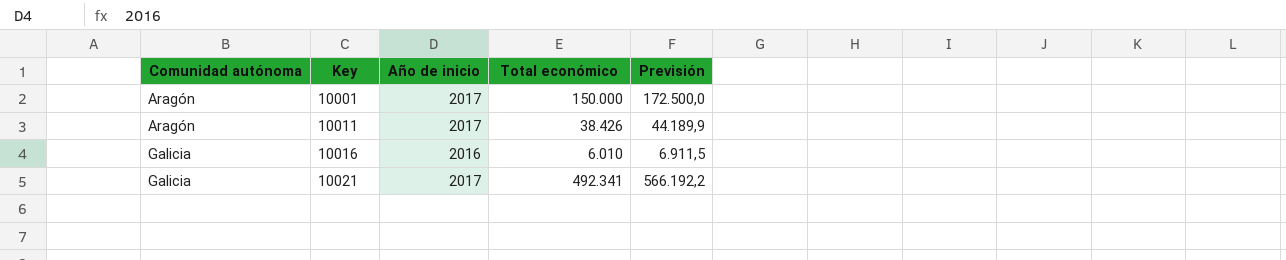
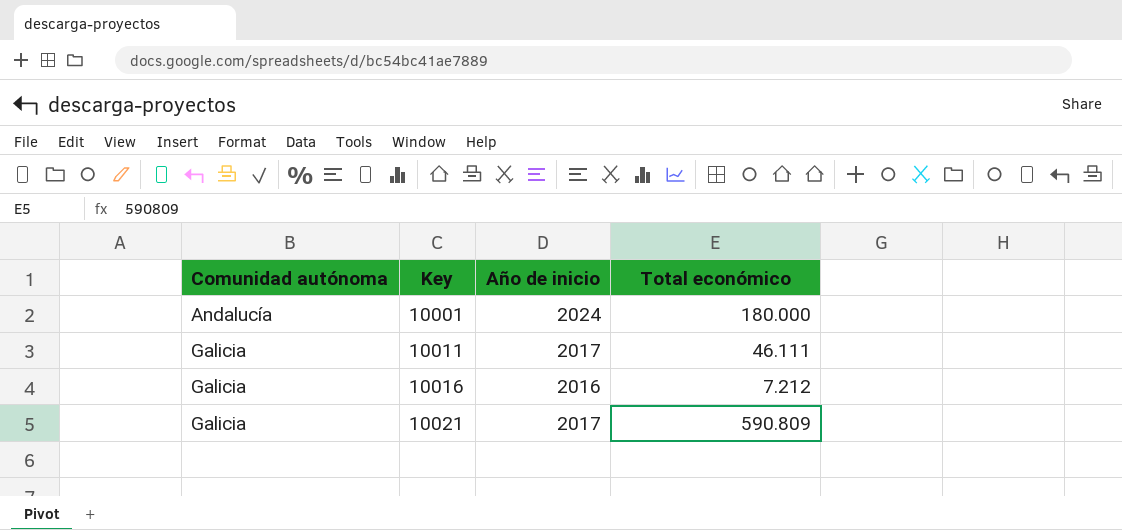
column Previsión | formula: [Total económico] * 1,15 -> none
10001 | Comunidad autónoma: Aragón -> Andalucía
10001 | Año de inicio: 2017 -> 2024
10001 | Total económico: 150.000 -> 180.000
10011 | Comunidad autónoma: Aragón -> Galicia
10011 | Total económico: 38.426 -> 46.111
10016 | Total económico: 6.010 -> 7.212
10021 | Total económico: 492.341 -> 590.809

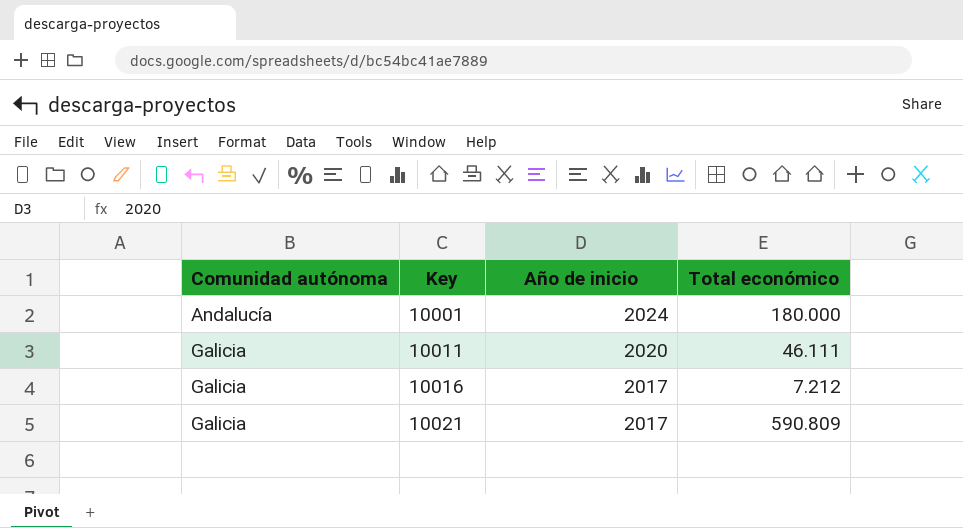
10011 | Año de inicio: 2017 -> 2020
10016 | Año de inicio: 2016 -> 2017

